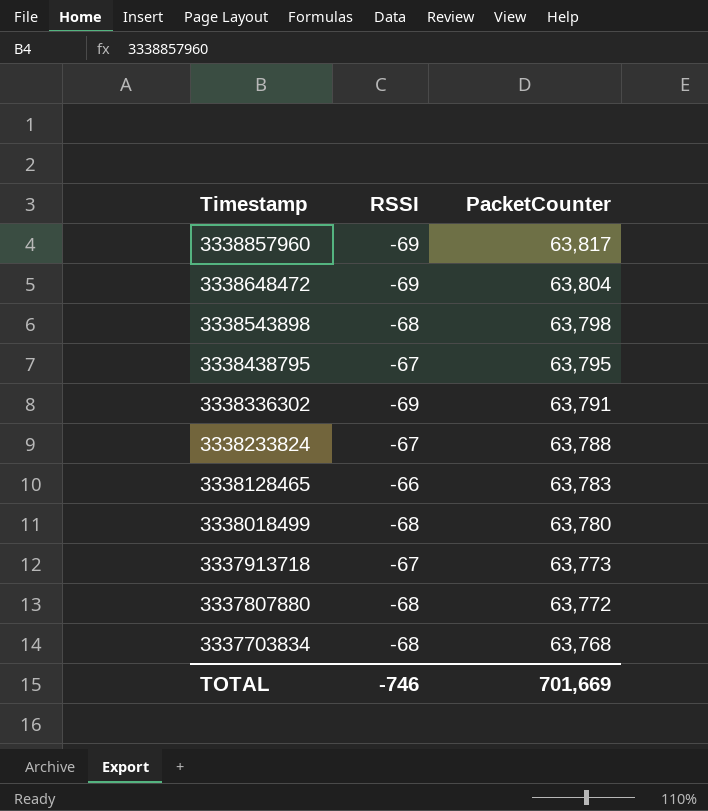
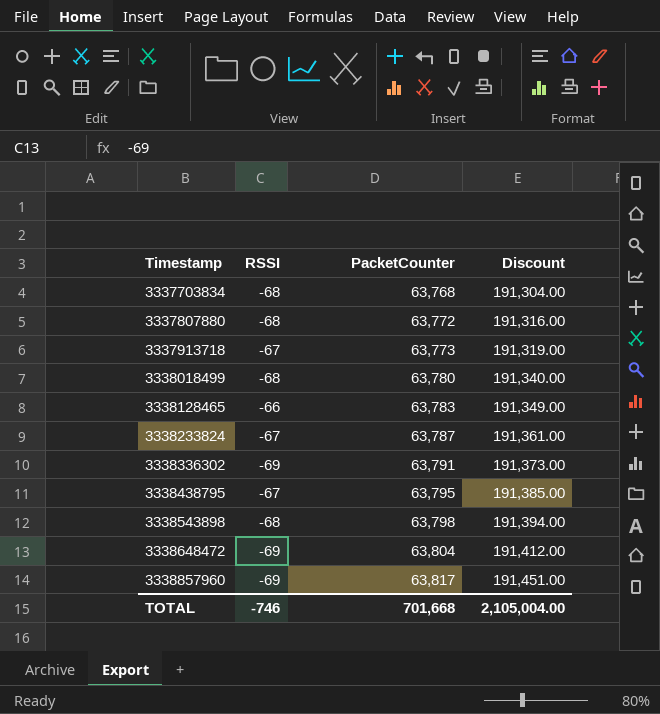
row order: Timestamp descending -> Timestamp ascending
column Discount | formula: none -> [PacketCounter] * 3
3338233824 | PacketCounter: 63,788 -> 63,787
TOTAL | PacketCounter: 701,669 -> 701,668

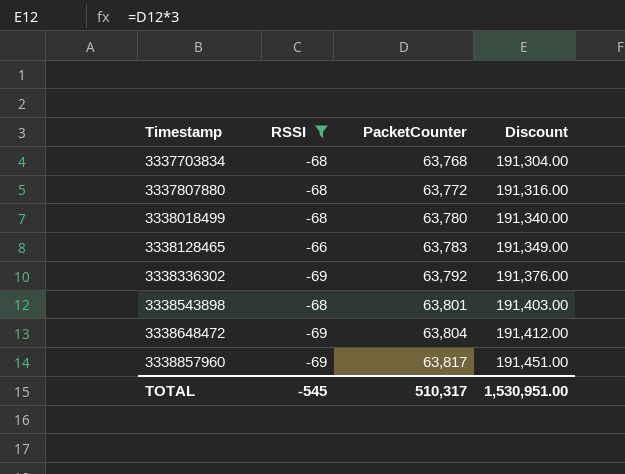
filter: none -> RSSI != -67
3338336302 | PacketCounter: 63,791 -> 63,792
3338336302 | Discount: 191,373.00 -> 191,376.00
3338543898 | PacketCounter: 63,798 -> 63,801
3338543898 | Discount: 191,394.00 -> 191,403.00
TOTAL | RSSI: -746 -> -545
TOTAL | PacketCounter: 701,668 -> 510,317
TOTAL | Discount: 2,105,004.00 -> 1,530,951.00

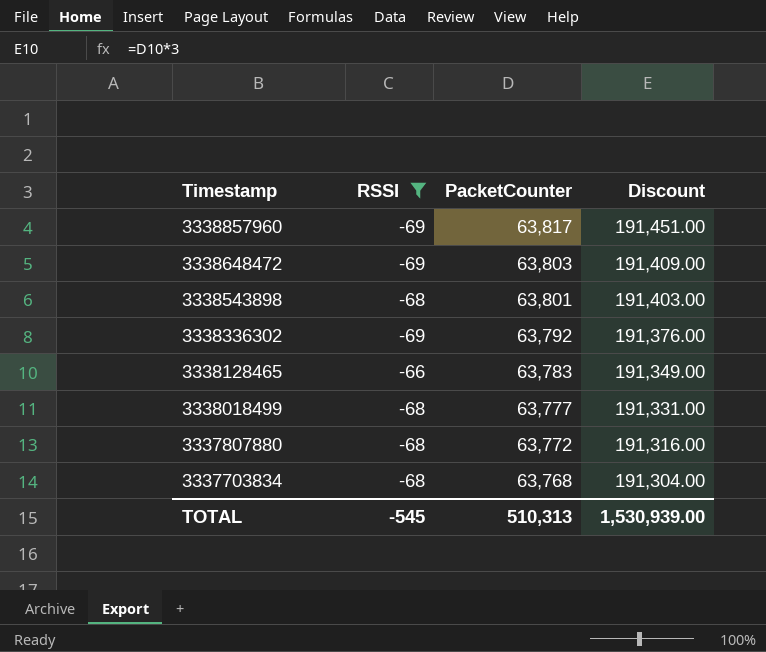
row order: Timestamp ascending -> Timestamp descending
3338648472 | PacketCounter: 63,804 -> 63,803
3338648472 | Discount: 191,412.00 -> 191,409.00
3338018499 | PacketCounter: 63,780 -> 63,777
3338018499 | Discount: 191,340.00 -> 191,331.00
TOTAL | PacketCounter: 510,317 -> 510,313
TOTAL | Discount: 1,530,951.00 -> 1,530,939.00

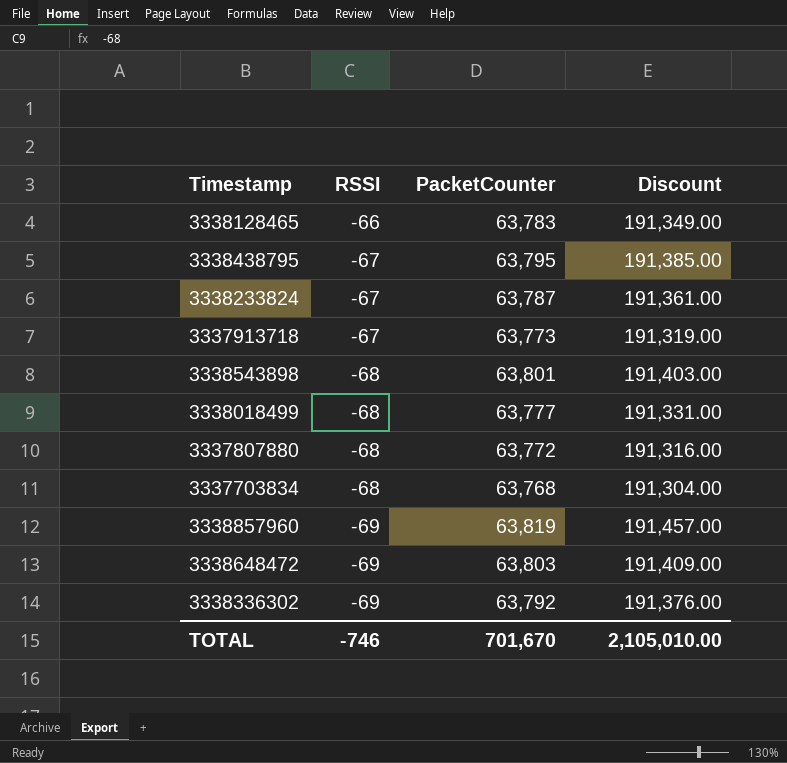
filter: RSSI != -67 -> none
row order: Timestamp descending -> RSSI descending
3338857960 | PacketCounter: 63,817 -> 63,819
3338857960 | Discount: 191,451.00 -> 191,457.00
TOTAL | RSSI: -545 -> -746
TOTAL | PacketCounter: 510,313 -> 701,670
TOTAL | Discount: 1,530,939.00 -> 2,105,010.00

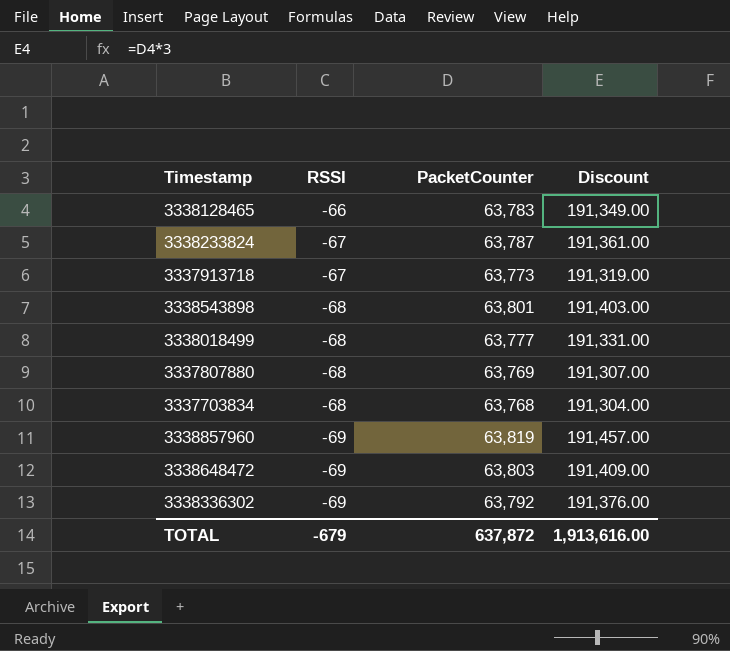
row 3338438795: -67 | 63,795 | 191,385.00 -> none
3337807880 | PacketCounter: 63,772 -> 63,769
3337807880 | Discount: 191,316.00 -> 191,307.00
TOTAL | RSSI: -746 -> -679
TOTAL | PacketCounter: 701,670 -> 637,872
TOTAL | Discount: 2,105,010.00 -> 1,913,616.00

